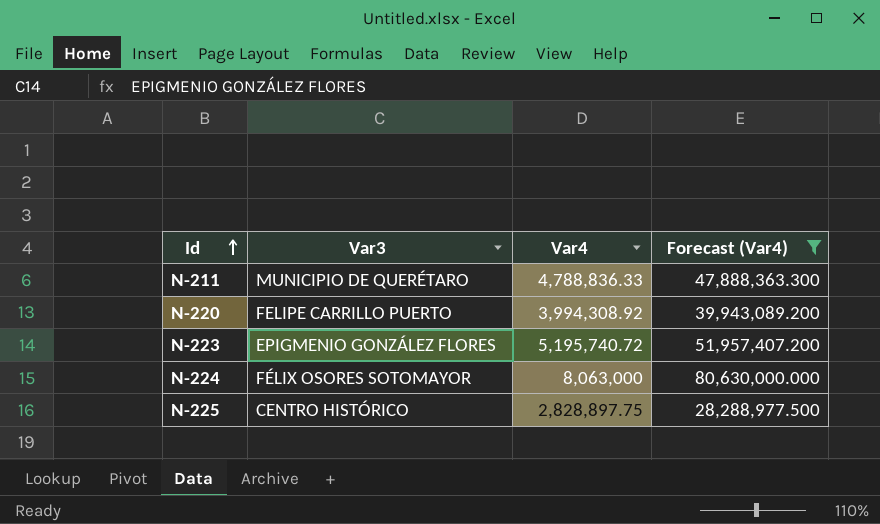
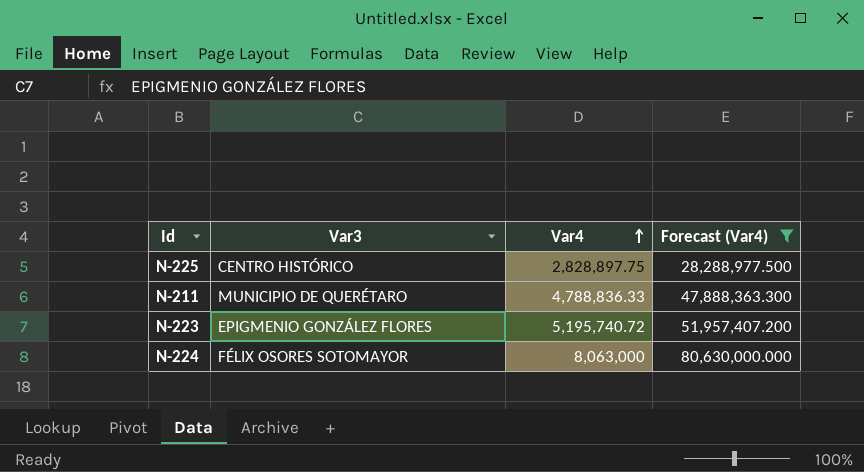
row order: Id ascending -> Var4 ascending
row N-220: FELIPE CARRILLO PUERTO | 3,994,308.92 | 39,943,089.200 -> none

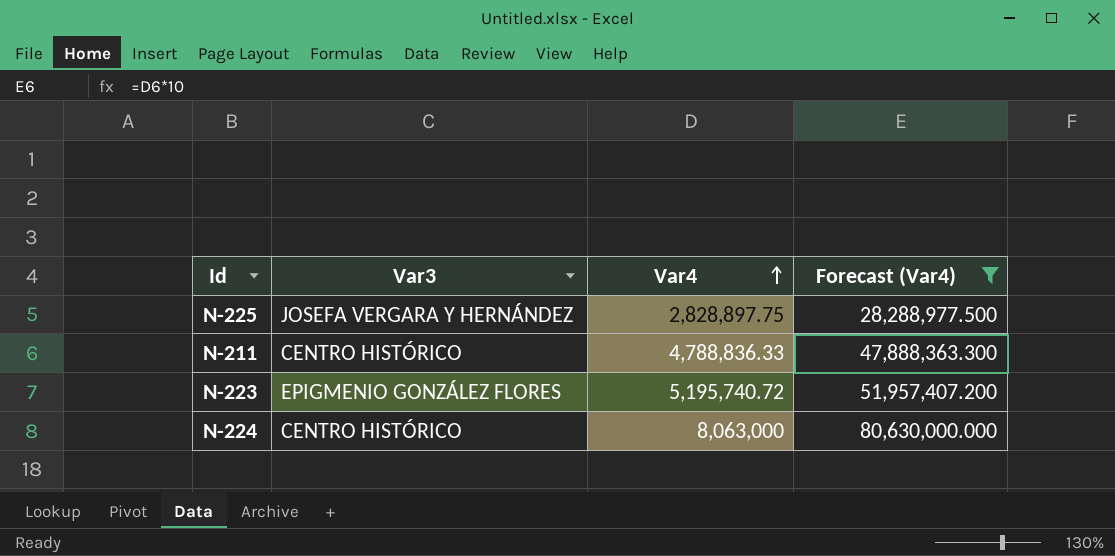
N-225 | Var3: CENTRO HISTÓRICO -> JOSEFA VERGARA Y HERNÁNDEZ
N-211 | Var3: MUNICIPIO DE QUERÉTARO -> CENTRO HISTÓRICO
N-224 | Var3: FÉLIX OSORES SOTOMAYOR -> CENTRO HISTÓRICO

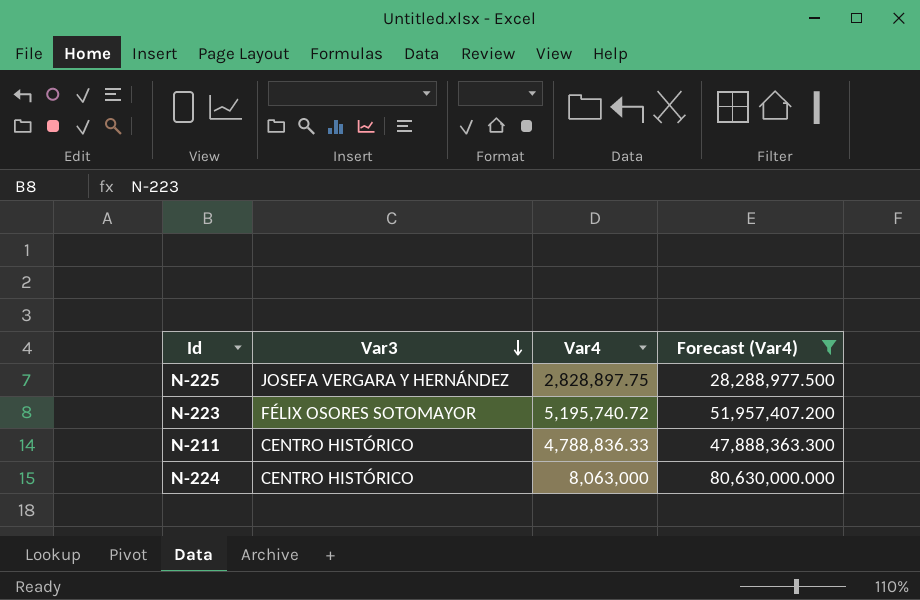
row order: Var4 ascending -> Var3 descending
N-223 | Var3: EPIGMENIO GONZÁLEZ FLORES -> FÉLIX OSORES SOTOMAYOR

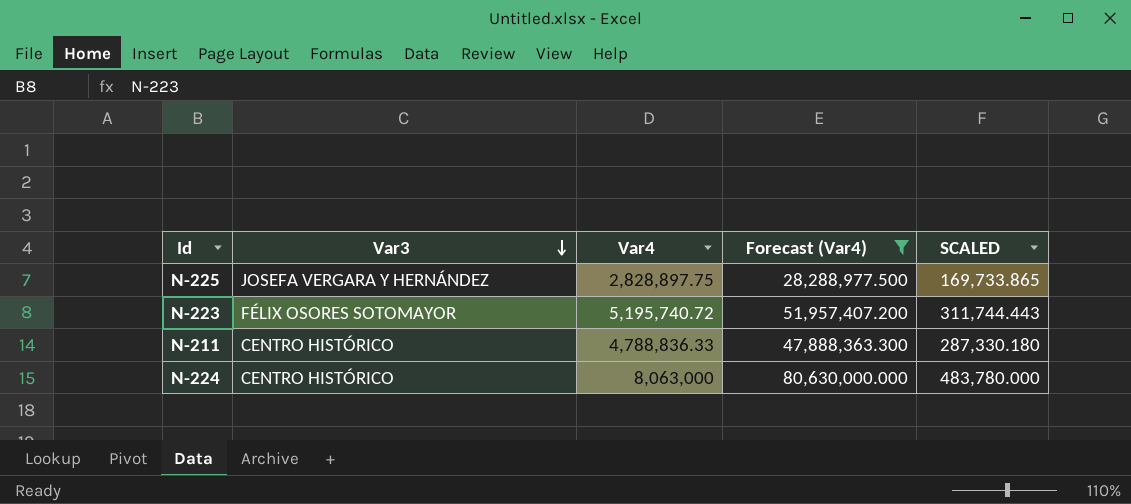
column SCALED | formula: none -> [Var4] * 0.06

